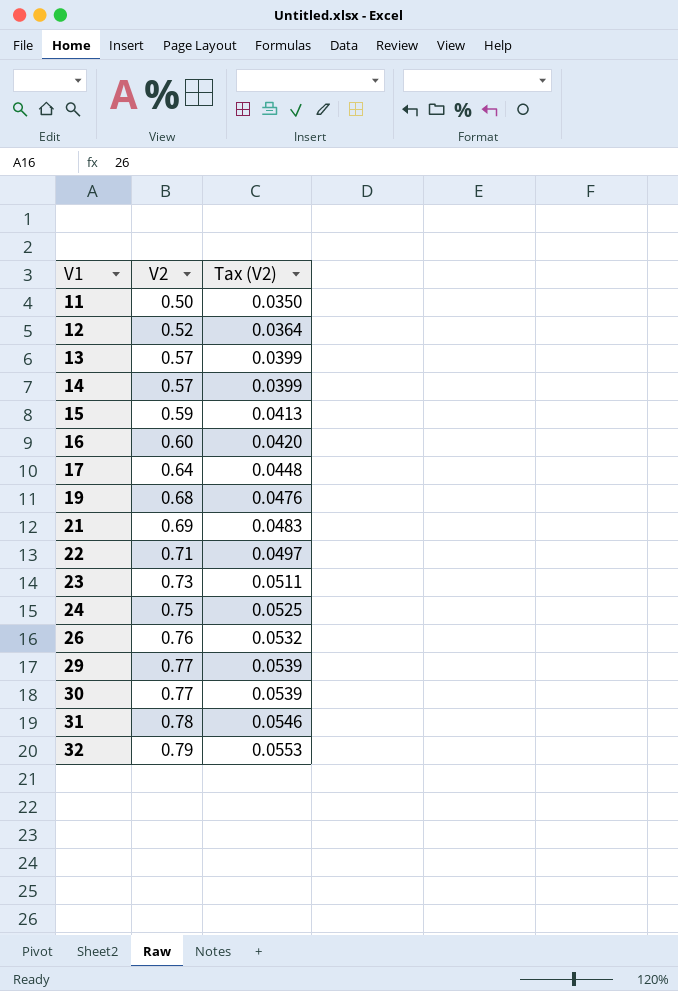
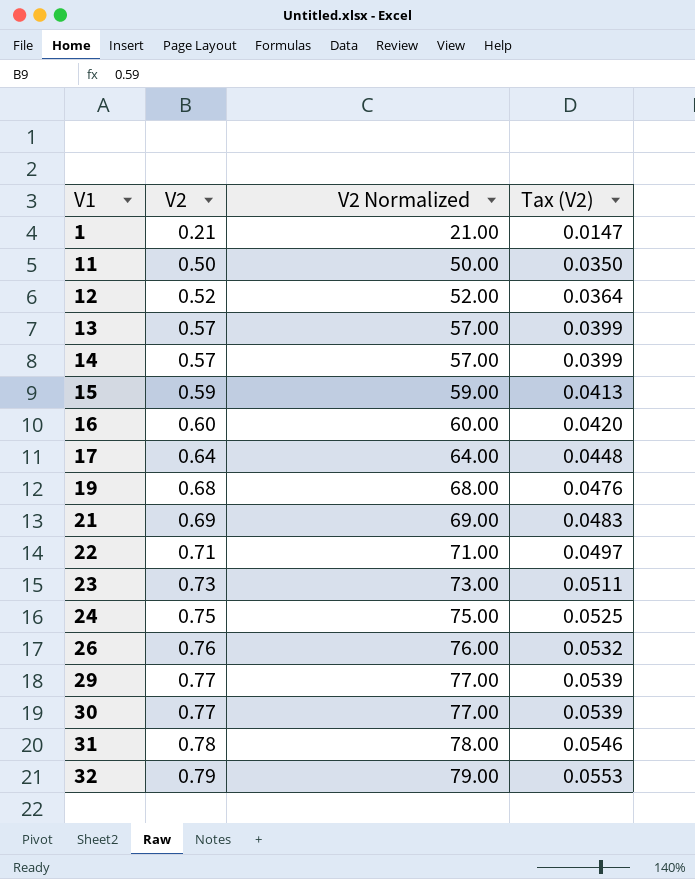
column V2 Normalized | formula: none -> [V2] * 100
row 1: none -> 0.21 | 21.00 | 0.0147

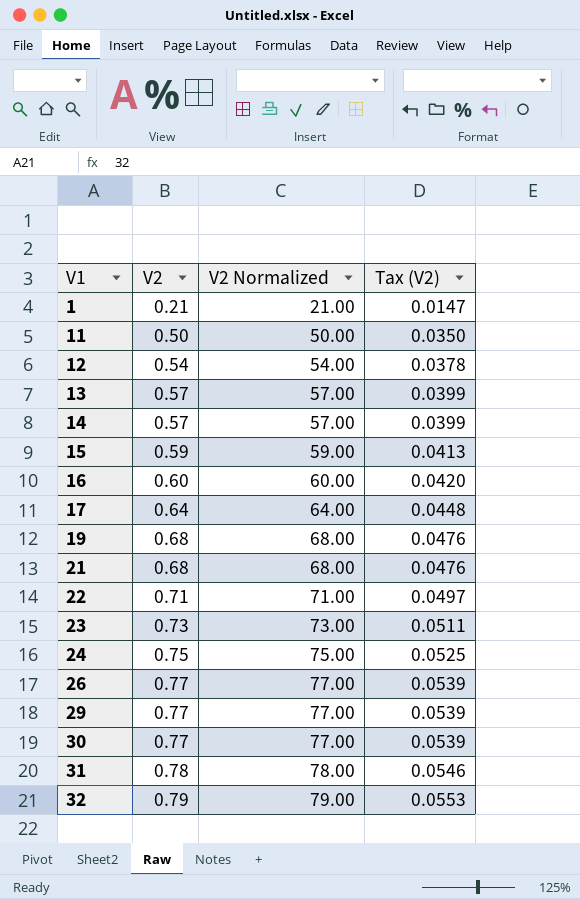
12 | V2: 0.52 -> 0.54
12 | V2 Normalized: 52.00 -> 54.00
12 | Tax (V2): 0.0364 -> 0.0378
21 | V2: 0.69 -> 0.68
21 | V2 Normalized: 69.00 -> 68.00
21 | Tax (V2): 0.0483 -> 0.0476
26 | V2: 0.76 -> 0.77
26 | V2 Normalized: 76.00 -> 77.00
26 | Tax (V2): 0.0532 -> 0.0539

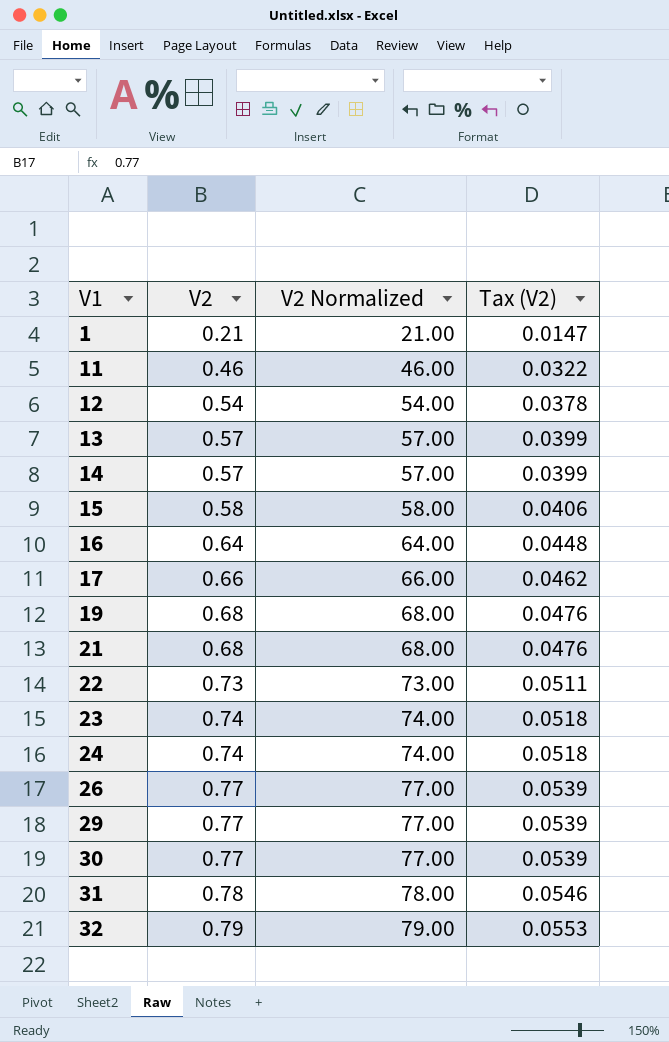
11 | V2: 0.50 -> 0.46
11 | V2 Normalized: 50.00 -> 46.00
11 | Tax (V2): 0.0350 -> 0.0322
15 | V2: 0.59 -> 0.58
15 | V2 Normalized: 59.00 -> 58.00
15 | Tax (V2): 0.0413 -> 0.0406
16 | V2: 0.60 -> 0.64
16 | V2 Normalized: 60.00 -> 64.00
16 | Tax (V2): 0.0420 -> 0.0448
17 | V2: 0.64 -> 0.66
17 | V2 Normalized: 64.00 -> 66.00
17 | Tax (V2): 0.0448 -> 0.0462
22 | V2: 0.71 -> 0.73
22 | V2 Normalized: 71.00 -> 73.00
22 | Tax (V2): 0.0497 -> 0.0511
23 | V2: 0.73 -> 0.74
23 | V2 Normalized: 73.00 -> 74.00
23 | Tax (V2): 0.0511 -> 0.0518
24 | V2: 0.75 -> 0.74
24 | V2 Normalized: 75.00 -> 74.00
24 | Tax (V2): 0.0525 -> 0.0518

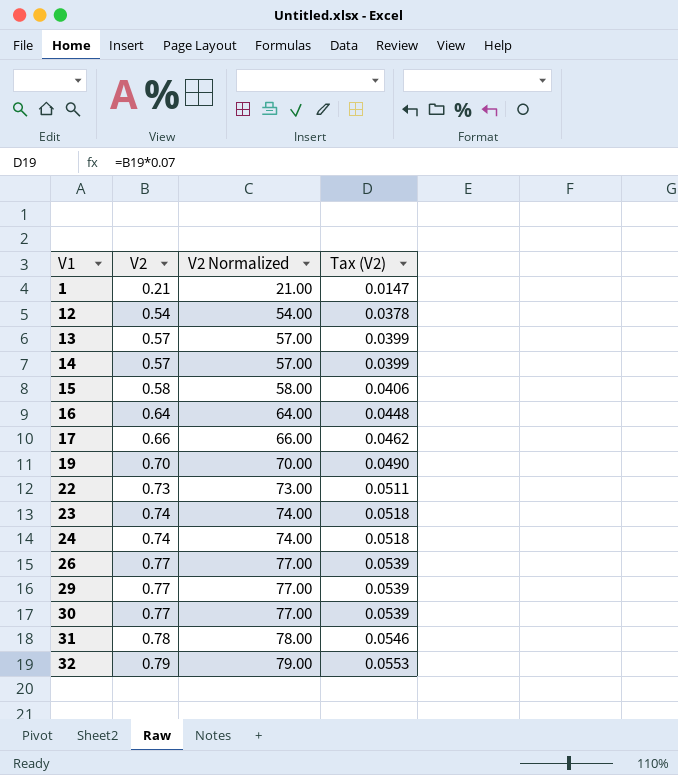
row 11: 0.46 | 46.00 | 0.0322 -> none
row 21: 0.68 | 68.00 | 0.0476 -> none
19 | V2: 0.68 -> 0.70
19 | V2 Normalized: 68.00 -> 70.00
19 | Tax (V2): 0.0476 -> 0.0490

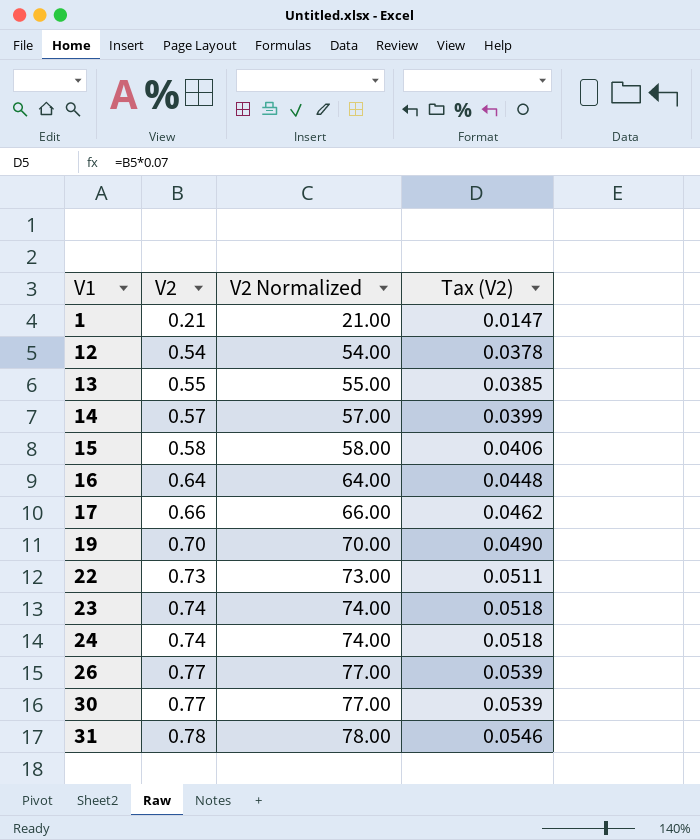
row 29: 0.77 | 77.00 | 0.0539 -> none
row 32: 0.79 | 79.00 | 0.0553 -> none
13 | V2: 0.57 -> 0.55
13 | V2 Normalized: 57.00 -> 55.00
13 | Tax (V2): 0.0399 -> 0.0385

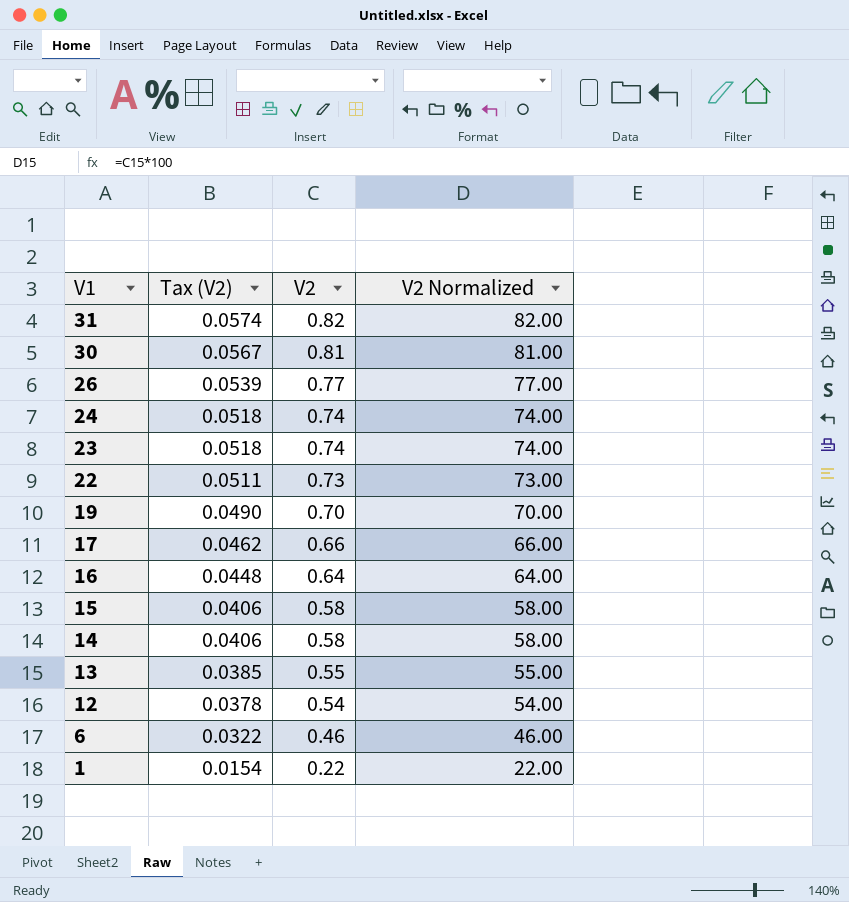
row order: V1 ascending -> V1 descending
column Tax (V2) | position: 4 -> 2
31 | Tax (V2): 0.0546 -> 0.0574
31 | V2: 0.78 -> 0.82
31 | V2 Normalized: 78.00 -> 82.00
30 | Tax (V2): 0.0539 -> 0.0567
30 | V2: 0.77 -> 0.81
30 | V2 Normalized: 77.00 -> 81.00
14 | Tax (V2): 0.0399 -> 0.0406
14 | V2: 0.57 -> 0.58
14 | V2 Normalized: 57.00 -> 58.00
row 6: none -> 0.0322 | 0.46 | 46.00
1 | Tax (V2): 0.0147 -> 0.0154
1 | V2: 0.21 -> 0.22
1 | V2 Normalized: 21.00 -> 22.00

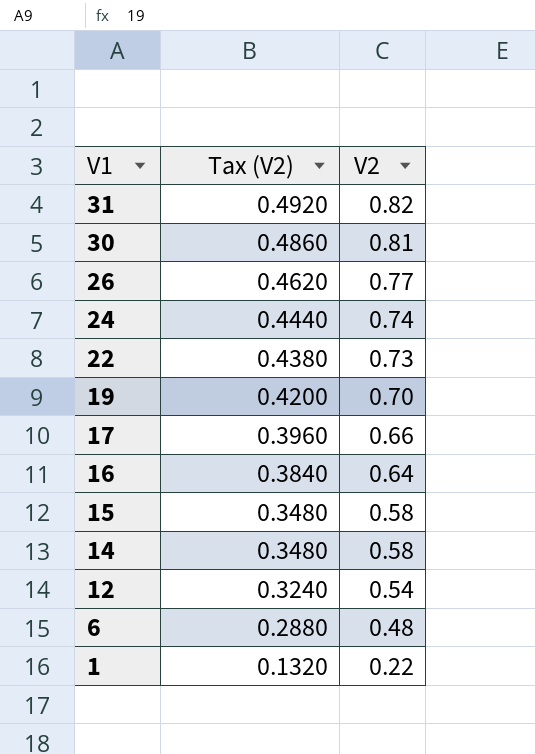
column V2 Normalized | formula: [V2] * 100 -> none
column Tax (V2) | formula: [V2] * 0.07 -> [V2] * 0.6
row 23: 0.0518 | 0.74 | 74.00 -> none
row 13: 0.0385 | 0.55 | 55.00 -> none
6 | V2: 0.46 -> 0.48

